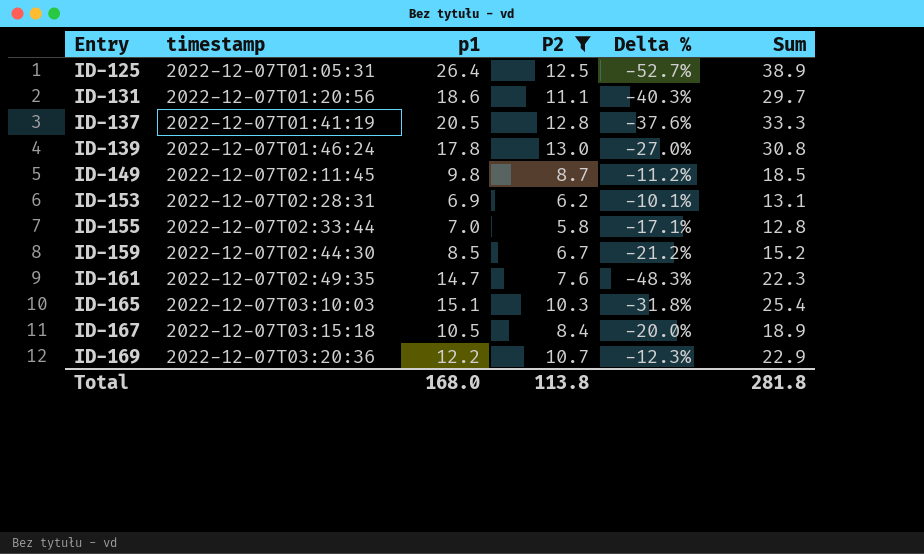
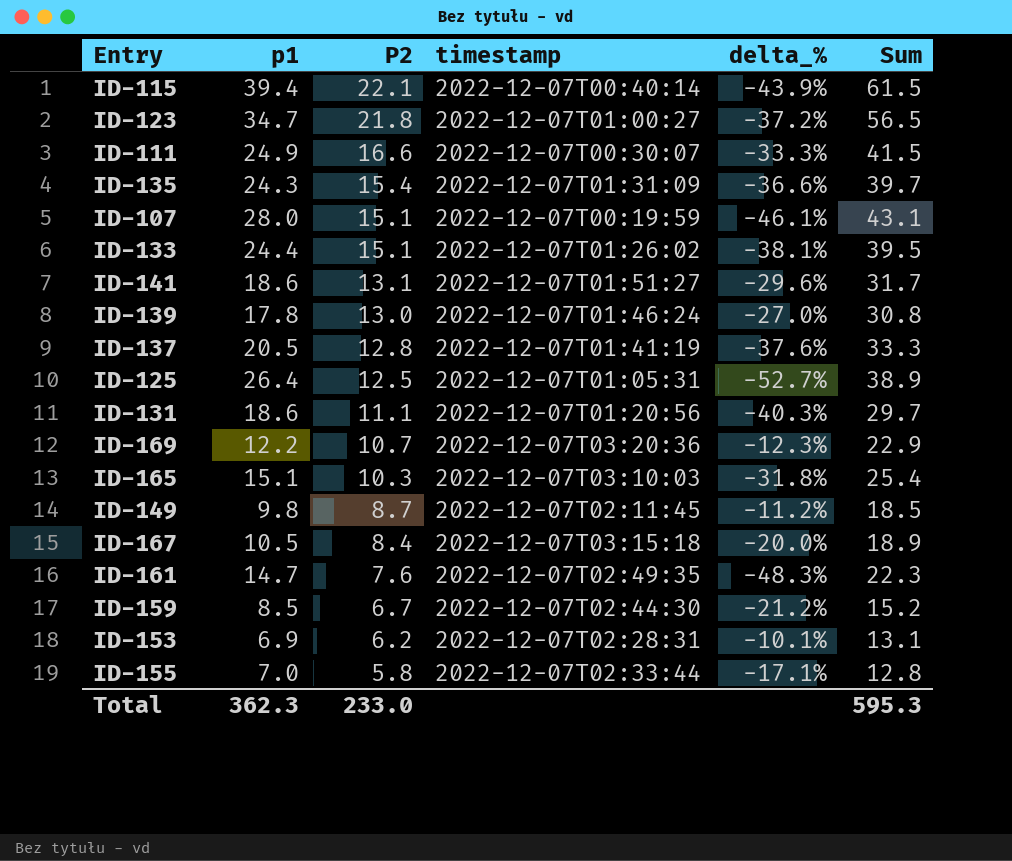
filter: P2 <= 13.0 -> none
row order: Entry ascending -> P2 descending
column timestamp | position: 2 -> 4
column name: Delta % -> delta_%
Total | p1: 168.0 -> 362.3
Total | P2: 113.8 -> 233.0
Total | Sum: 281.8 -> 595.3

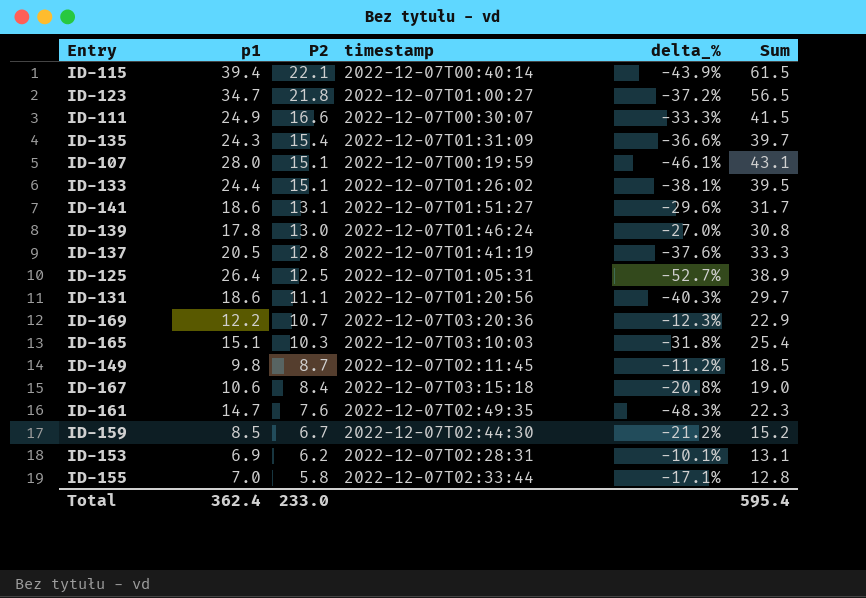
ID-167 | p1: 10.5 -> 10.6
ID-167 | delta_%: -20.0% -> -20.8%
ID-167 | Sum: 18.9 -> 19.0
Total | p1: 362.3 -> 362.4
Total | Sum: 595.3 -> 595.4

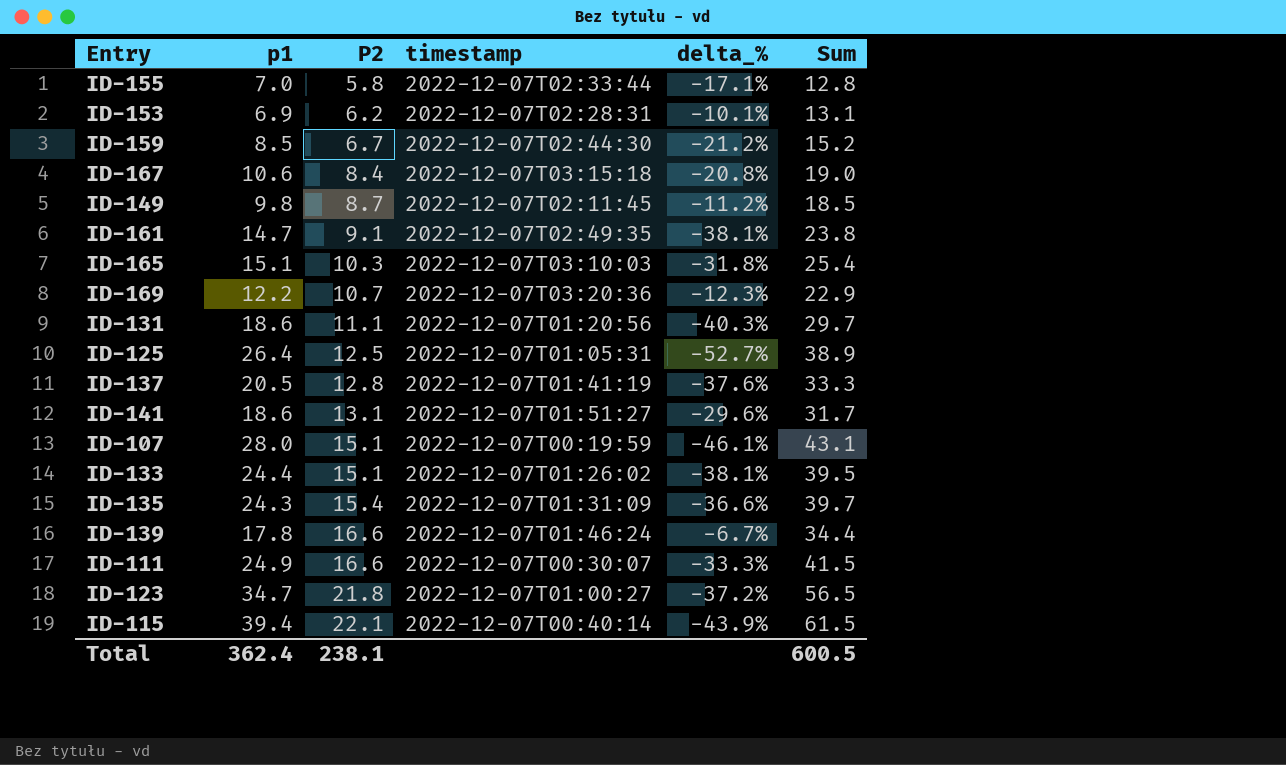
row order: P2 descending -> P2 ascending
ID-161 | P2: 7.6 -> 9.1
ID-161 | delta_%: -48.3% -> -38.1%
ID-161 | Sum: 22.3 -> 23.8
ID-139 | P2: 13.0 -> 16.6
ID-139 | delta_%: -27.0% -> -6.7%
ID-139 | Sum: 30.8 -> 34.4
Total | P2: 233.0 -> 238.1
Total | Sum: 595.4 -> 600.5

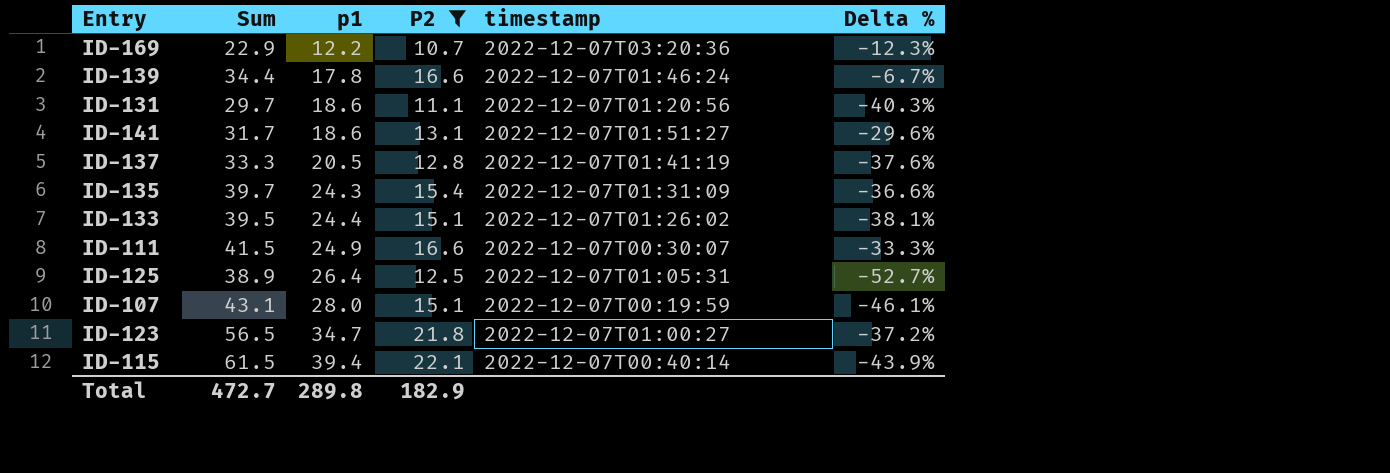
filter: none -> P2 >= 10.7
row order: P2 ascending -> p1 ascending
column Sum | position: 6 -> 2
column name: delta_% -> Delta %
Total | Sum: 600.5 -> 472.7
Total | p1: 362.4 -> 289.8
Total | P2: 238.1 -> 182.9

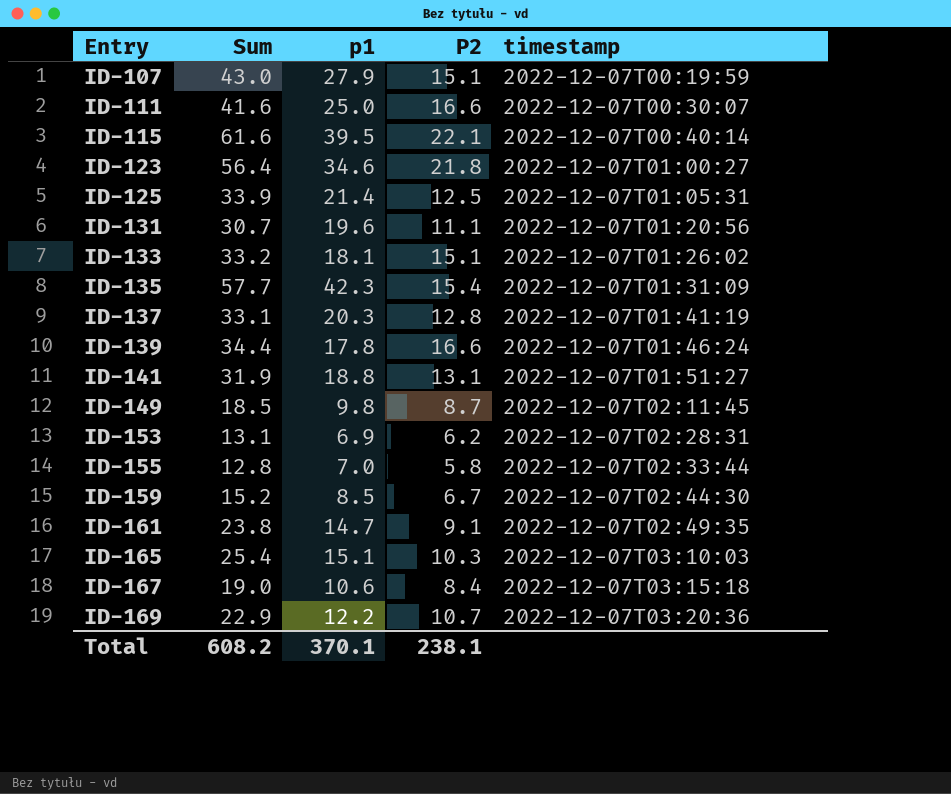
filter: P2 >= 10.7 -> none
row order: p1 ascending -> Entry ascending
column Delta % | formula: ([P2] - [p1]) / [p1] -> none
ID-107 | Sum: 43.1 -> 43.0
ID-107 | p1: 28.0 -> 27.9
ID-111 | Sum: 41.5 -> 41.6
ID-111 | p1: 24.9 -> 25.0
ID-115 | Sum: 61.5 -> 61.6
ID-115 | p1: 39.4 -> 39.5
ID-123 | Sum: 56.5 -> 56.4
ID-123 | p1: 34.7 -> 34.6
ID-125 | Sum: 38.9 -> 33.9
ID-125 | p1: 26.4 -> 21.4
ID-131 | Sum: 29.7 -> 30.7
ID-131 | p1: 18.6 -> 19.6
ID-133 | Sum: 39.5 -> 33.2
ID-133 | p1: 24.4 -> 18.1
ID-135 | Sum: 39.7 -> 57.7
ID-135 | p1: 24.3 -> 42.3
ID-137 | Sum: 33.3 -> 33.1
ID-137 | p1: 20.5 -> 20.3
ID-141 | Sum: 31.7 -> 31.9
ID-141 | p1: 18.6 -> 18.8
Total | Sum: 472.7 -> 608.2
Total | p1: 289.8 -> 370.1
Total | P2: 182.9 -> 238.1

